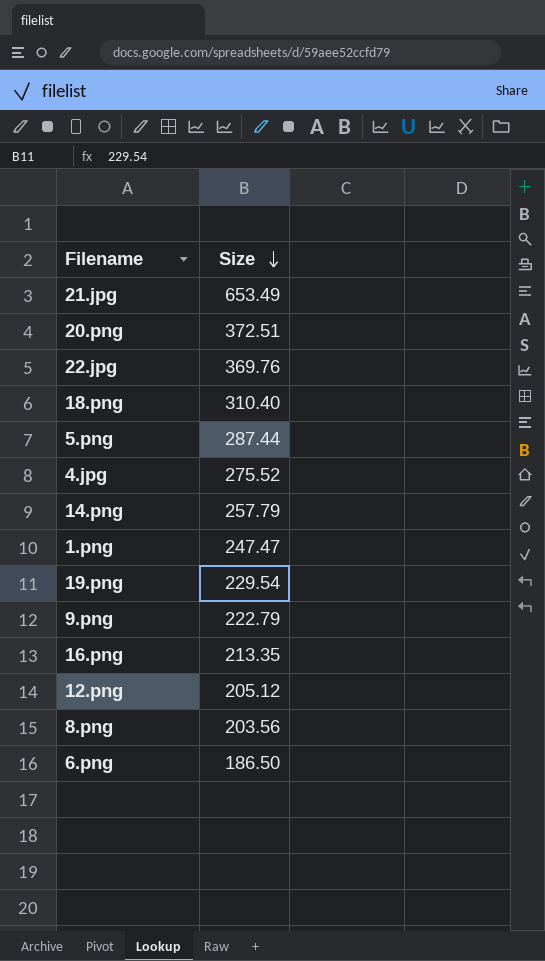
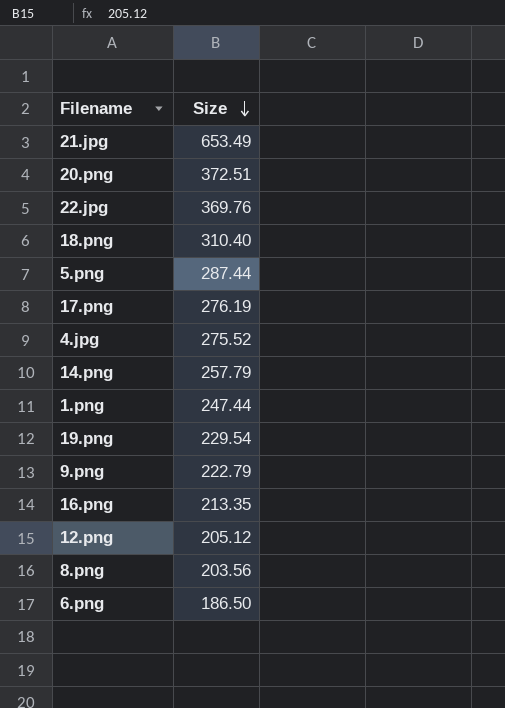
row 17.png: none -> 276.19
1.png | Size: 247.47 -> 247.44

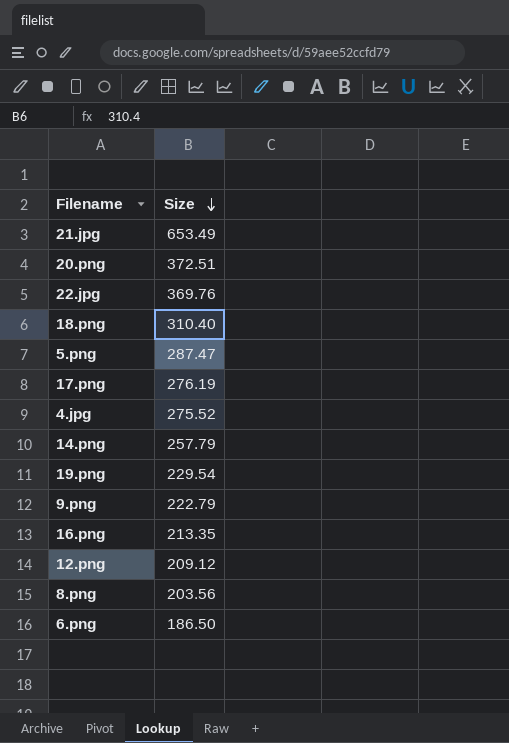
row 1.png: 247.44 -> none
5.png | Size: 287.44 -> 287.47
12.png | Size: 205.12 -> 209.12

